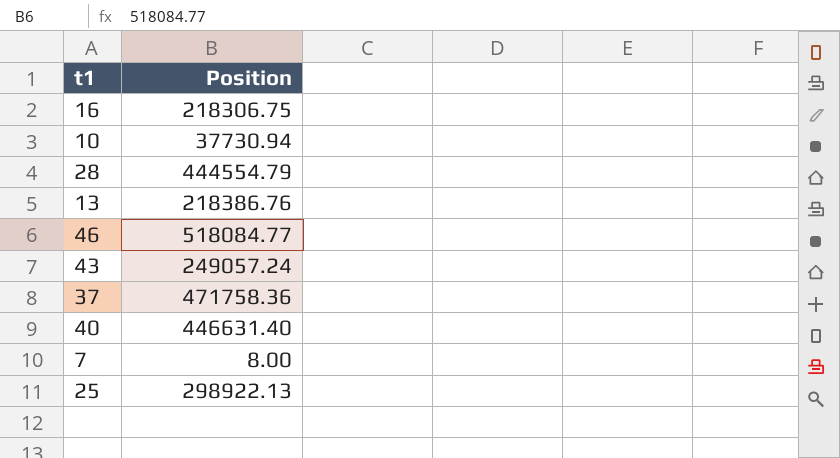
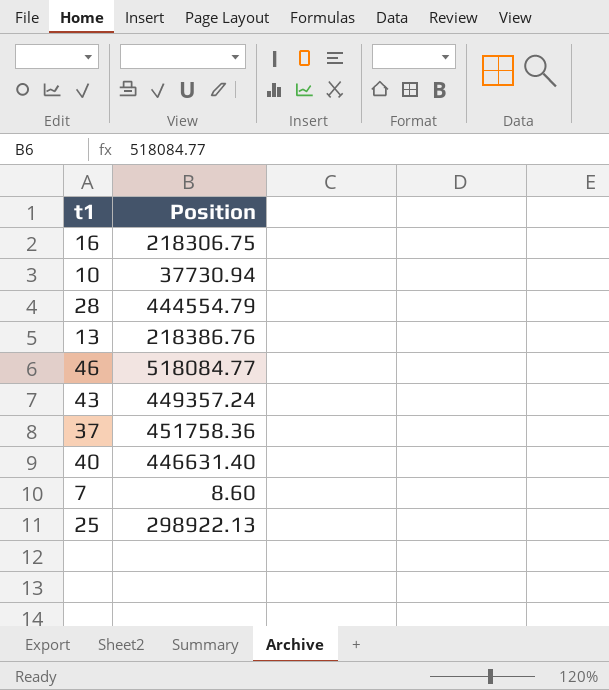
43 | Position: 249057.24 -> 449357.24
37 | Position: 471758.36 -> 451758.36
7 | Position: 8.00 -> 8.60

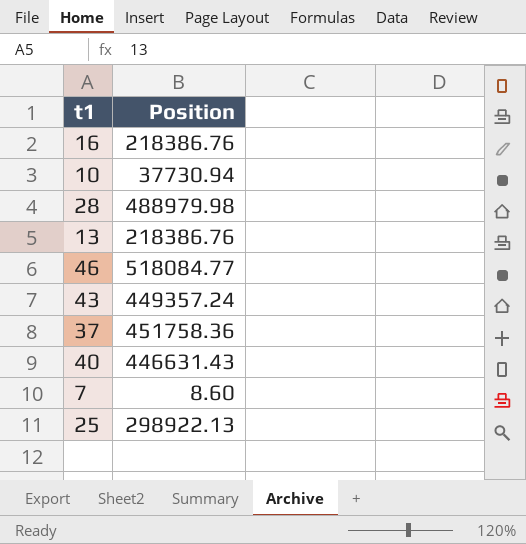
16 | Position: 218306.75 -> 218386.76
28 | Position: 444554.79 -> 488979.98
40 | Position: 446631.40 -> 446631.43

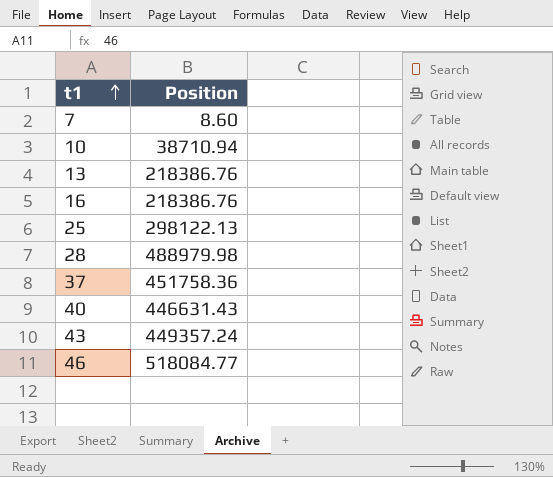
row order: none -> t1 ascending
10 | Position: 37730.94 -> 38710.94
25 | Position: 298922.13 -> 298122.13

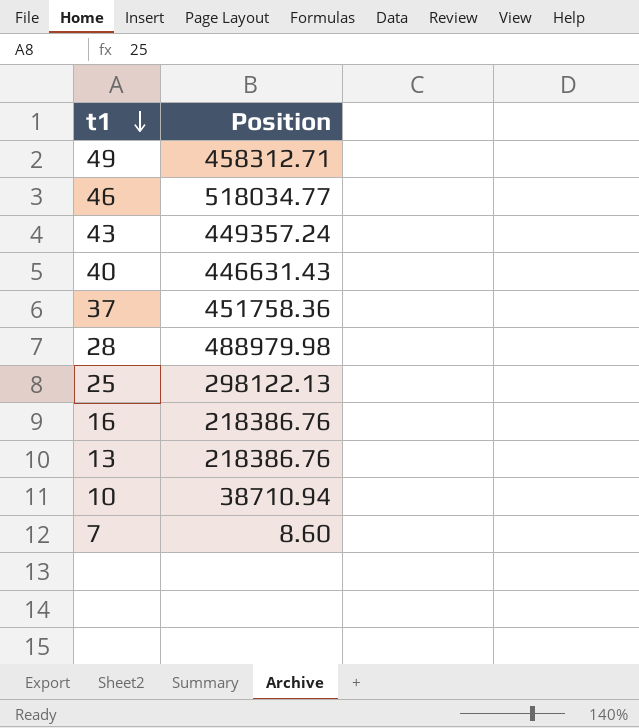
row order: t1 ascending -> t1 descending
row 49: none -> 458312.71
46 | Position: 518084.77 -> 518034.77

